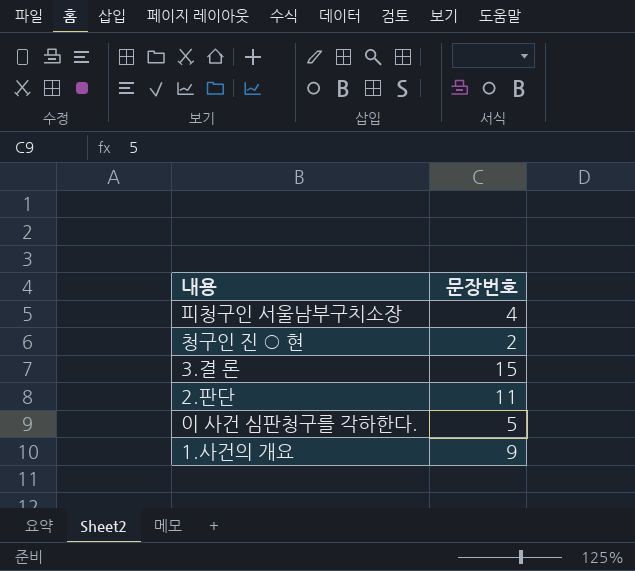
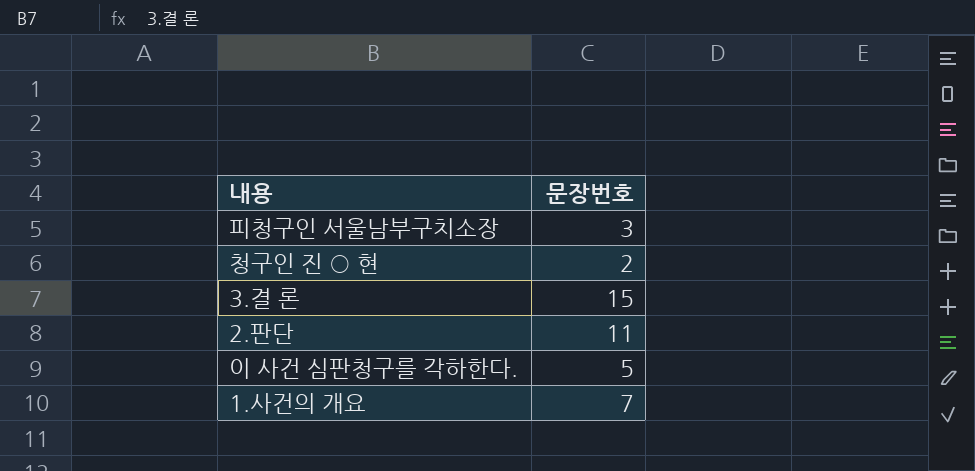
피청구인 서울남부구치소장 | 문장번호: 4 -> 3
1.사건의 개요 | 문장번호: 9 -> 7

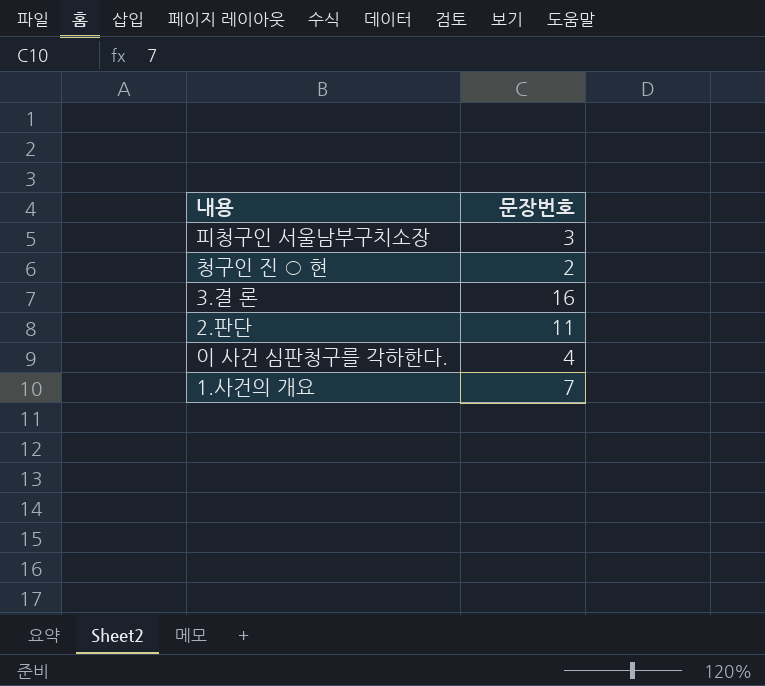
3.결 론 | 문장번호: 15 -> 16
이 사건 심판청구를 각하한다. | 문장번호: 5 -> 4

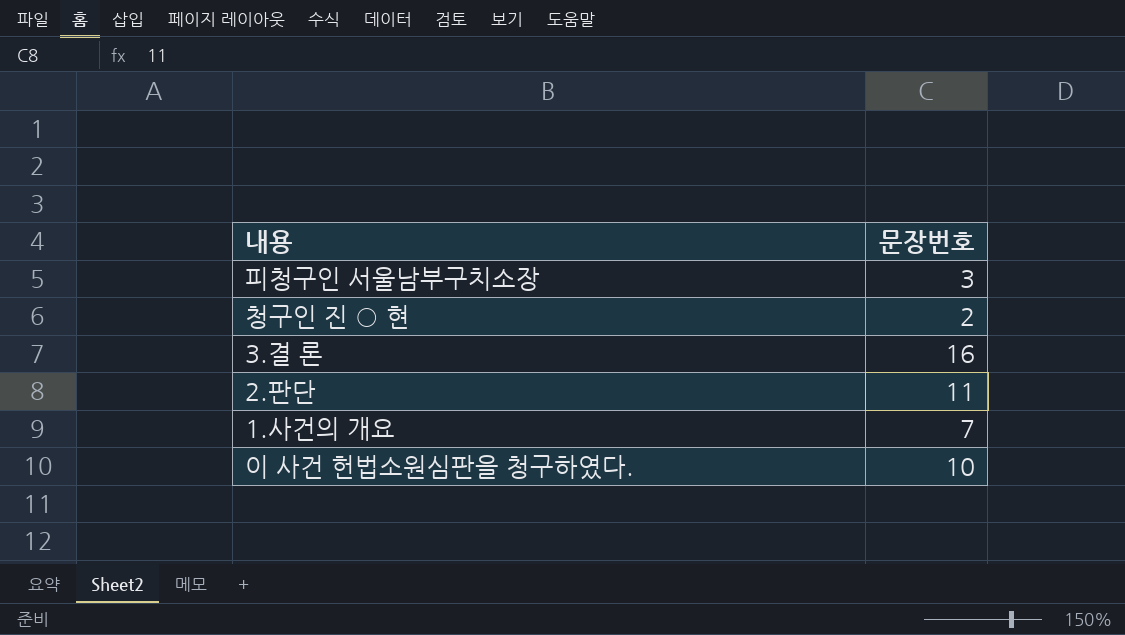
row 이 사건 심판청구를 각하한다.: 4 -> none
row 이 사건 헌법소원심판을 청구하였다.: none -> 10

